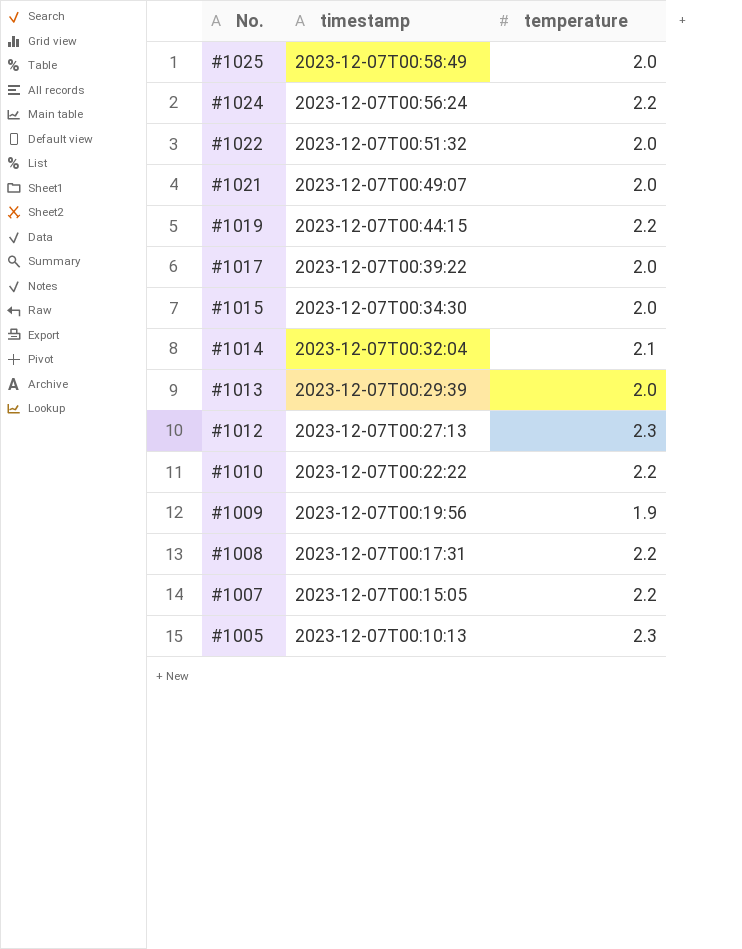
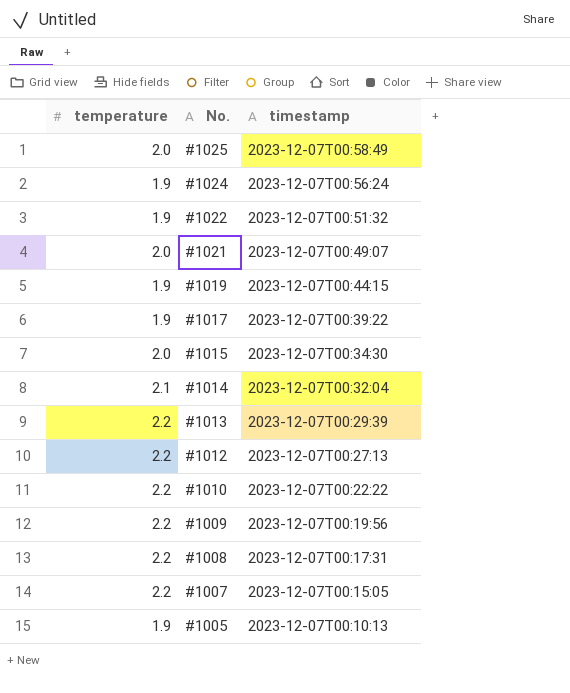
column temperature | position: 3 -> 1
#1024 | temperature: 2.2 -> 1.9
#1022 | temperature: 2.0 -> 1.9
#1019 | temperature: 2.2 -> 1.9
#1017 | temperature: 2.0 -> 1.9
#1013 | temperature: 2.0 -> 2.2
#1012 | temperature: 2.3 -> 2.2
#1009 | temperature: 1.9 -> 2.2
#1005 | temperature: 2.3 -> 1.9

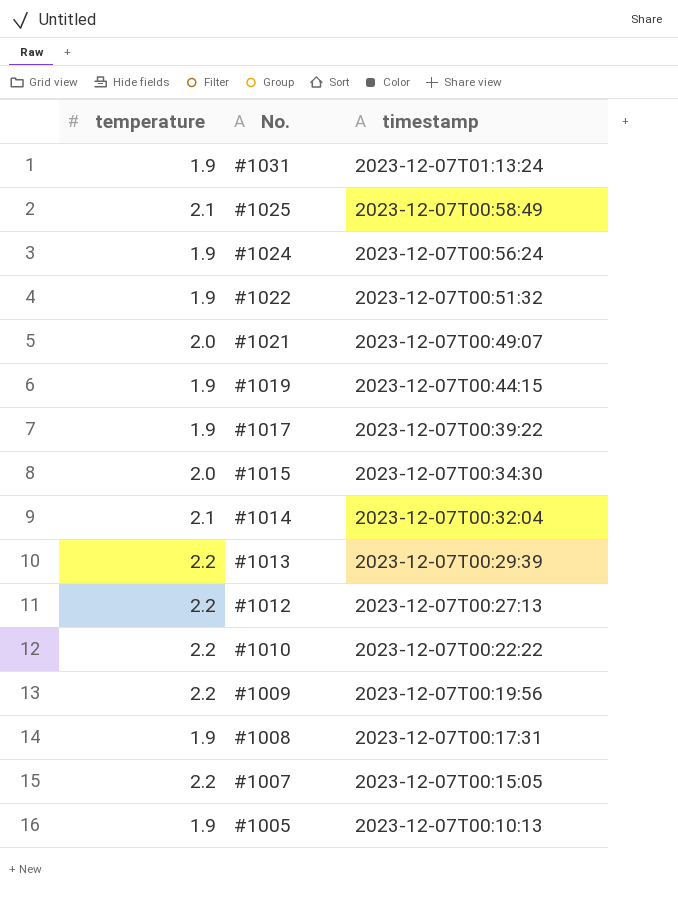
row #1031: none -> 1.9 | 2023-12-07T01:13:24
#1025 | temperature: 2.0 -> 2.1
#1008 | temperature: 2.2 -> 1.9

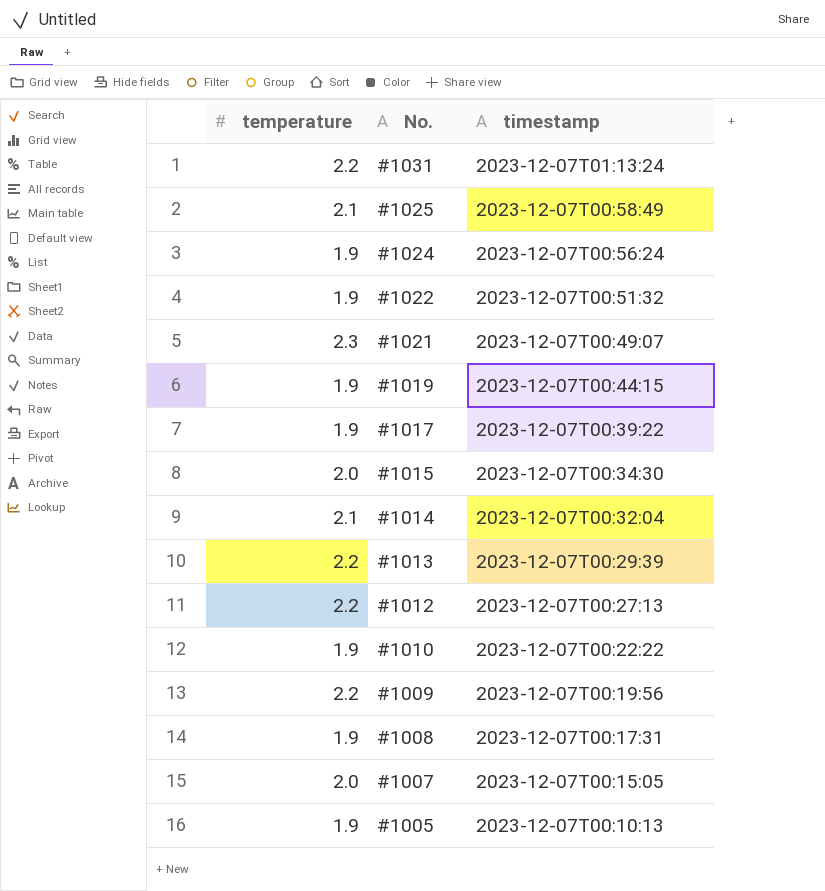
#1031 | temperature: 1.9 -> 2.2
#1021 | temperature: 2.0 -> 2.3
#1010 | temperature: 2.2 -> 1.9
#1007 | temperature: 2.2 -> 2.0

